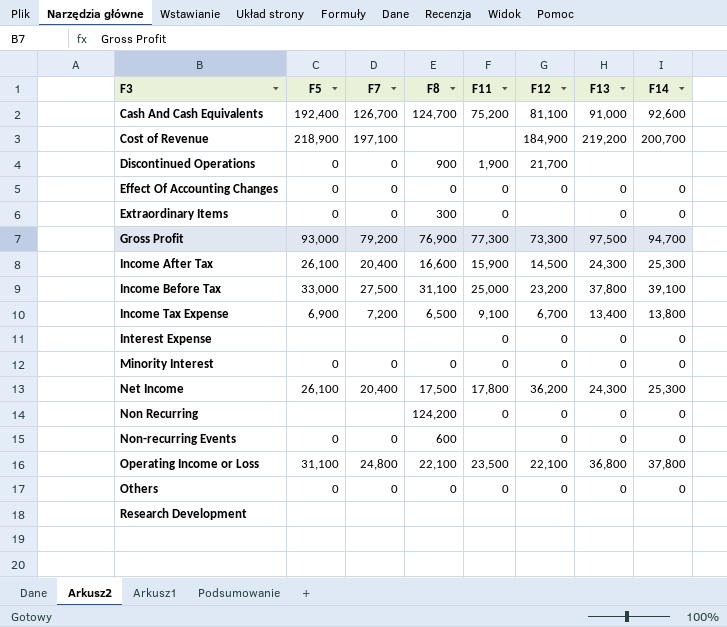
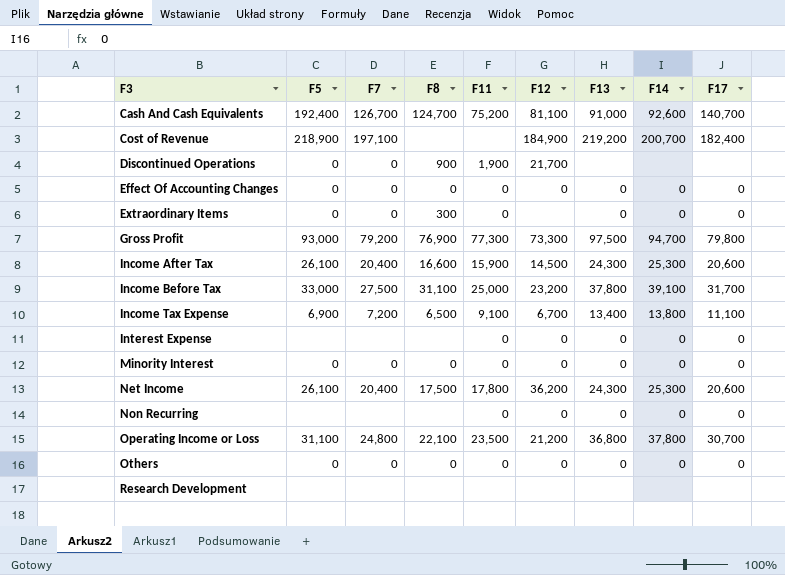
column F17 | position: none -> 9
row Non-recurring Events: 0 | 0 | 600 | none | 0 | 0 | 0 -> none
Non Recurring | F8: 124,200 -> none
Operating Income or Loss | F12: 22,100 -> 21,200

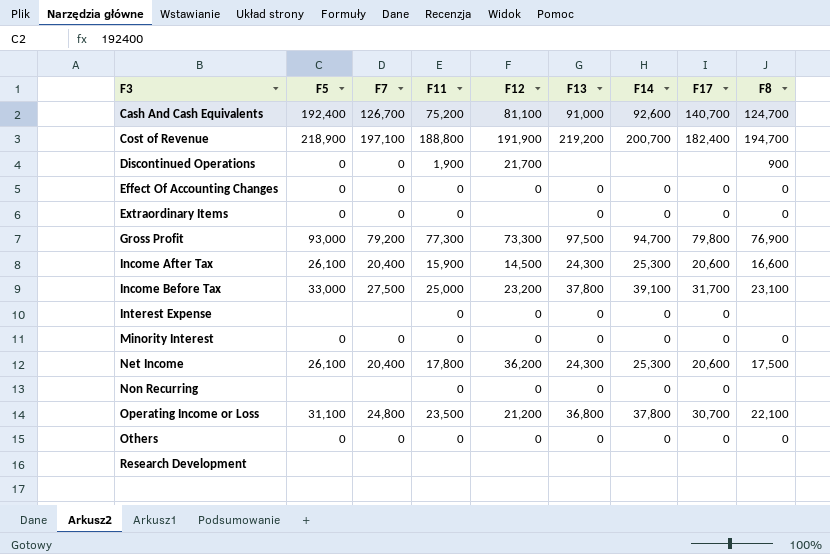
column F8 | position: 4 -> 9
row Income Tax Expense: 6,900 | 7,200 | 6,500 | 9,100 | 6,700 | 13,400 | 13,800 | 11,100 -> none
Cost of Revenue | F11: none -> 188,800
Cost of Revenue | F12: 184,900 -> 191,900
Cost of Revenue | F8: none -> 194,700
Extraordinary Items | F8: 300 -> 0
Income Before Tax | F8: 31,100 -> 23,100

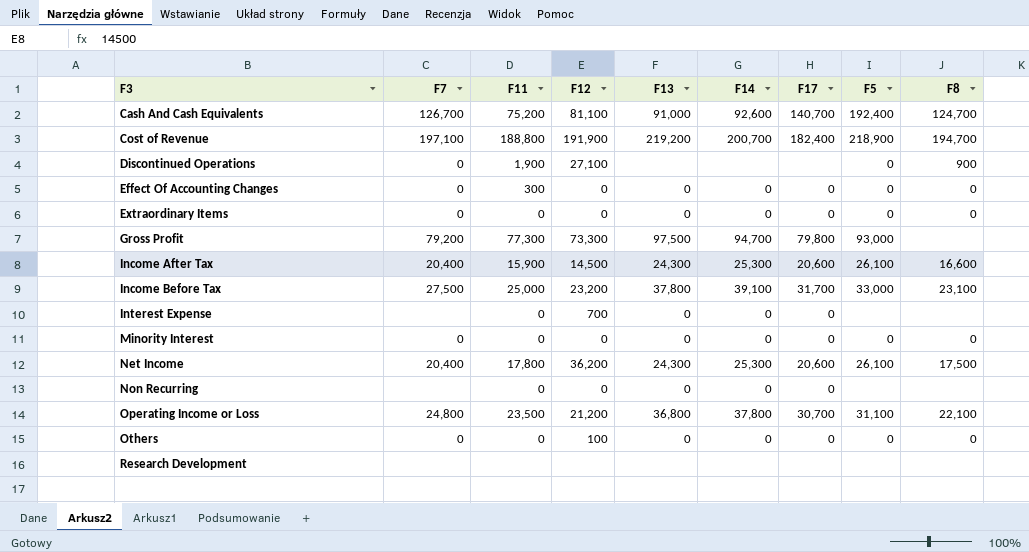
column F5 | position: 2 -> 8
Discontinued Operations | F12: 21,700 -> 27,100
Effect Of Accounting Changes | F11: 0 -> 300
Extraordinary Items | F12: none -> 0
Gross Profit | F8: 76,900 -> none
Interest Expense | F12: 0 -> 700
Others | F12: 0 -> 100

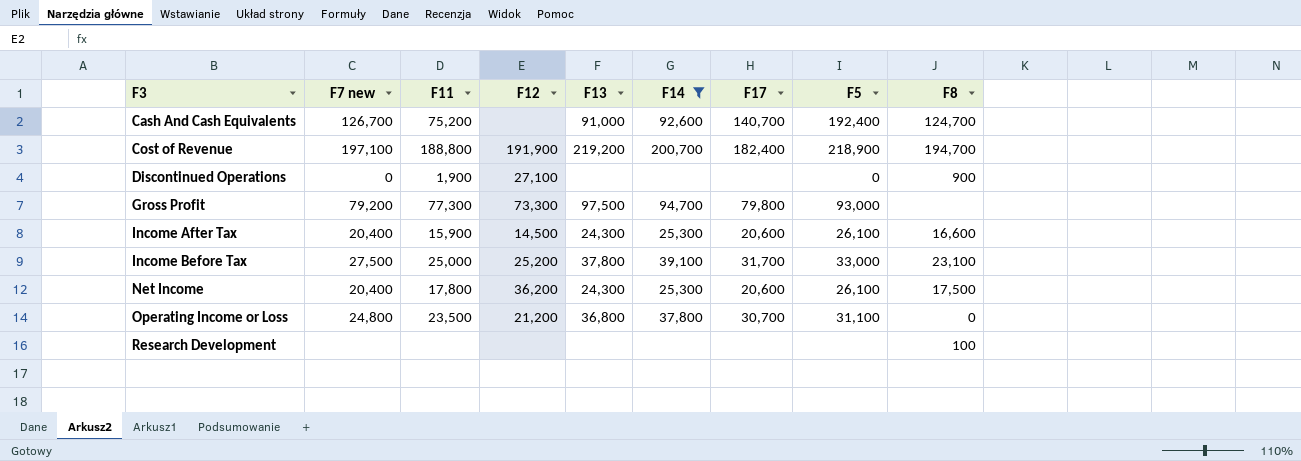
filter: none -> F14 != 0
column name: F7 -> F7 new
Cash And Cash Equivalents | F12: 81,100 -> none
Income Before Tax | F12: 23,200 -> 25,200
Operating Income or Loss | F8: 22,100 -> 0
Research Development | F8: none -> 100

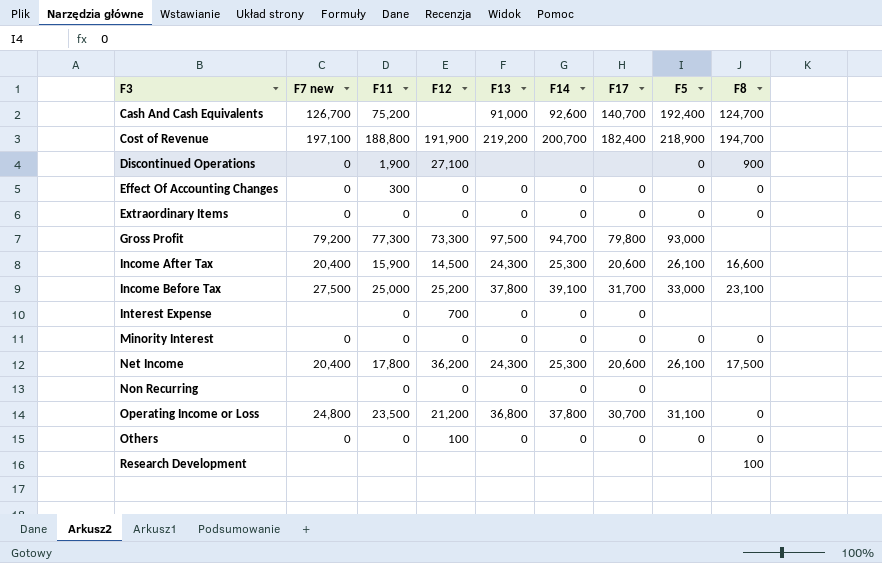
filter: F14 != 0 -> none

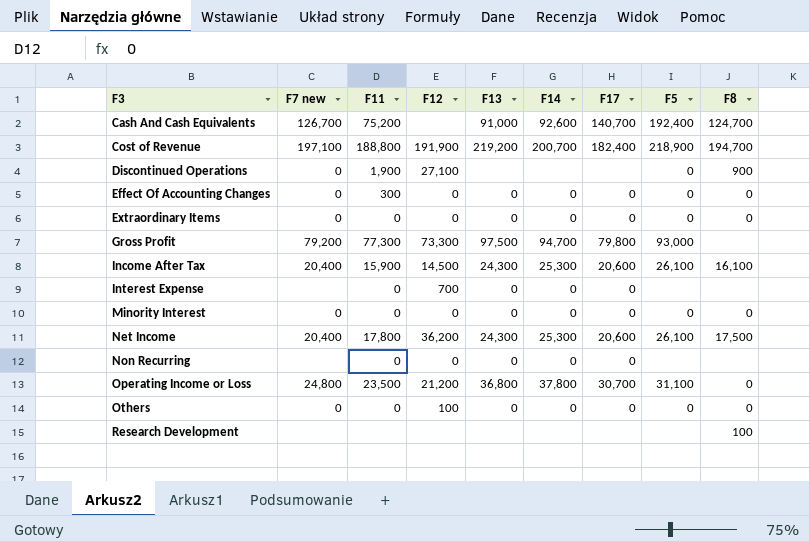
row Income Before Tax: 27,500 | 25,000 | 25,200 | 37,800 | 39,100 | 31,700 | 33,000 | 23,100 -> none
Income After Tax | F8: 16,600 -> 16,100

